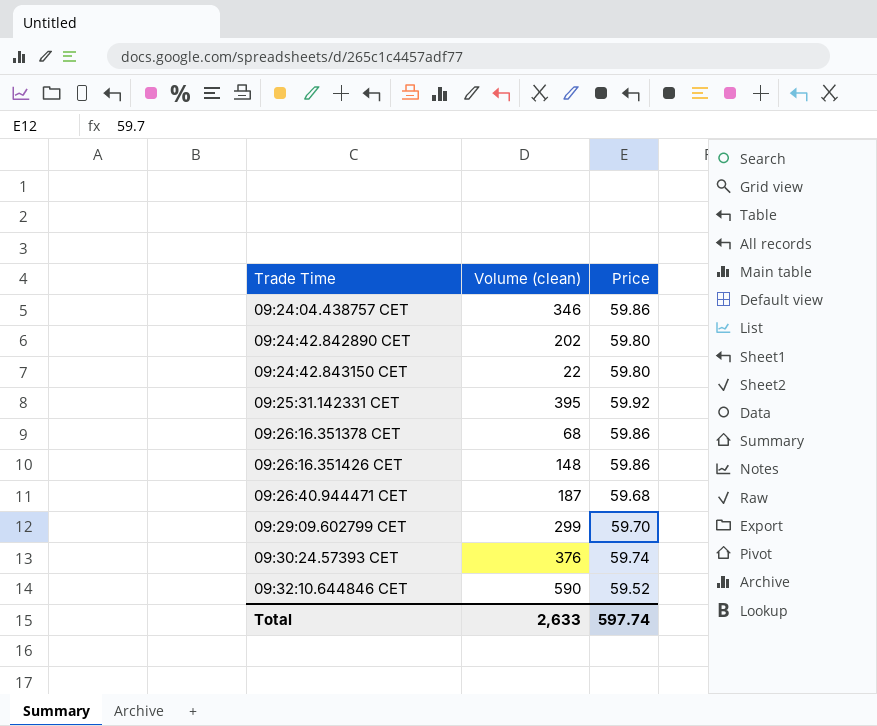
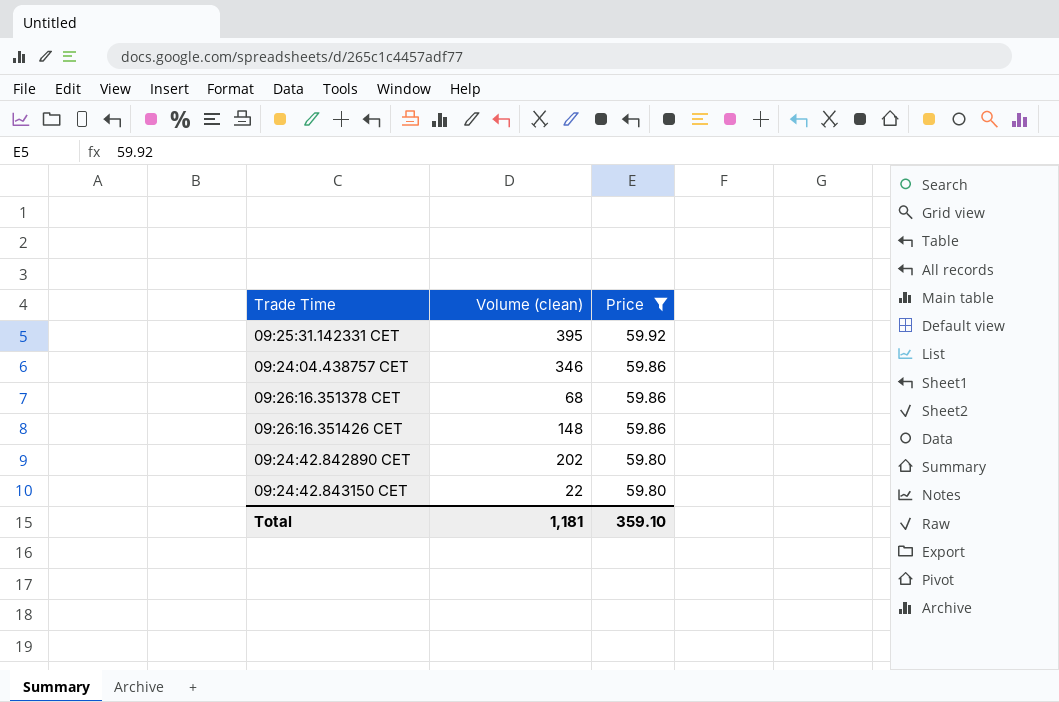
filter: none -> Price >= 59.80
row order: Trade Time ascending -> Price descending
Total | Volume (clean): 2,633 -> 1,181
Total | Price: 597.74 -> 359.10

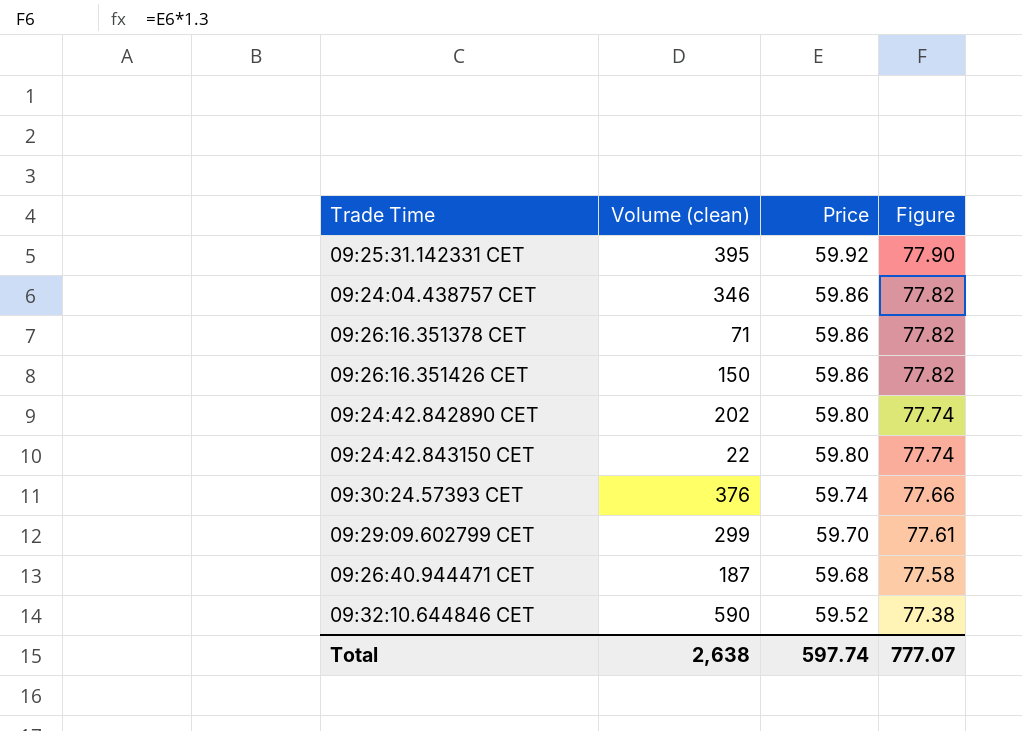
filter: Price >= 59.80 -> none
column Figure | formula: none -> [Price] * 1.3
09:26:16.351378 CET | Volume (clean): 68 -> 71
09:26:16.351426 CET | Volume (clean): 148 -> 150
Total | Volume (clean): 1,181 -> 2,638
Total | Price: 359.10 -> 597.74

